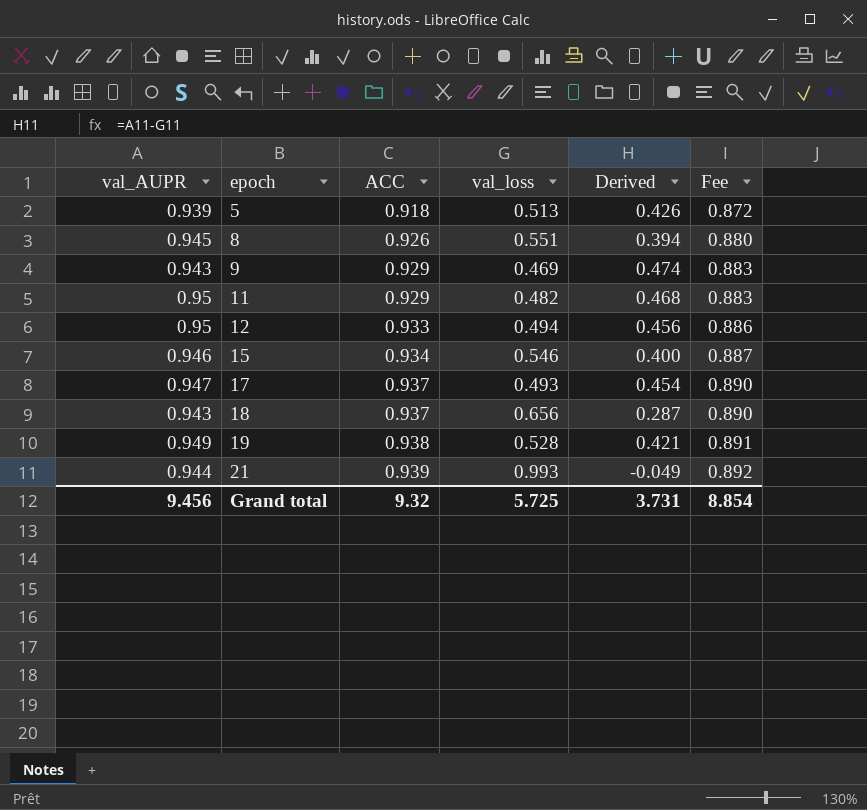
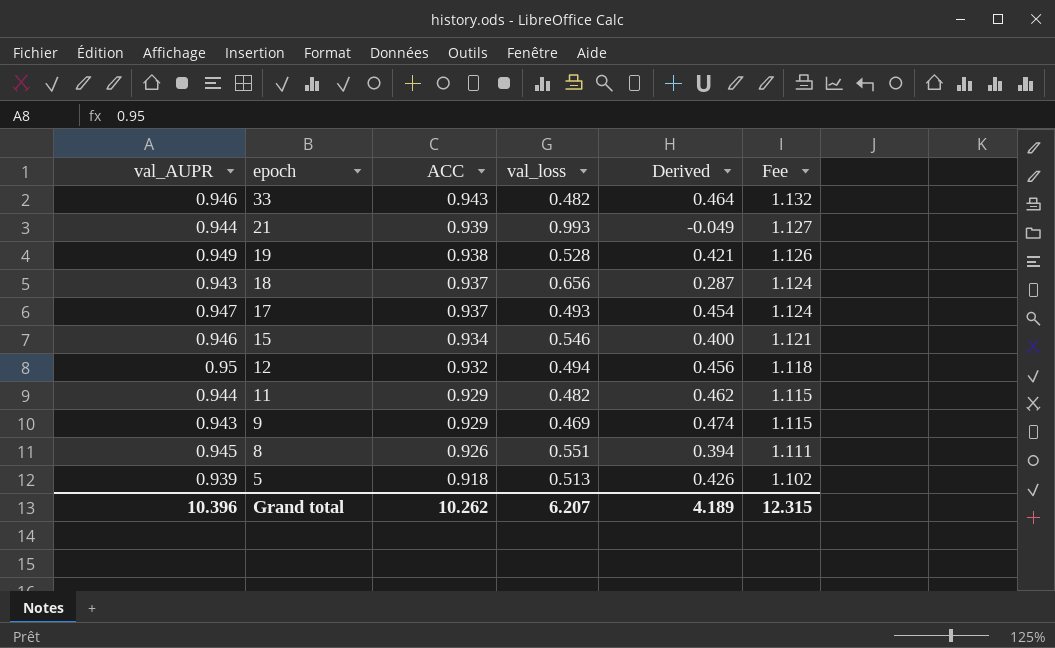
row order: epoch ascending -> epoch descending
column Fee | formula: [ACC] * 0.95 -> [ACC] * 1.2
row 33: none -> 0.946 | 0.943 | 0.482 | 0.464 | 1.132
12 | ACC: 0.933 -> 0.932
11 | val_AUPR: 0.95 -> 0.944
11 | Derived: 0.468 -> 0.462
Grand total | val_AUPR: 9.456 -> 10.396
Grand total | ACC: 9.32 -> 10.262
Grand total | val_loss: 5.725 -> 6.207
Grand total | Derived: 3.731 -> 4.189
Grand total | Fee: 8.854 -> 12.315

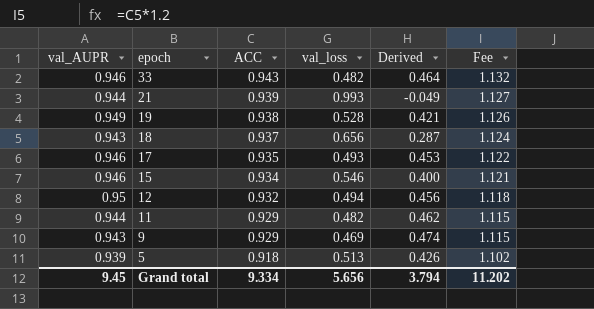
row 8: 0.945 | 0.926 | 0.551 | 0.394 | 1.111 -> none
17 | val_AUPR: 0.947 -> 0.946
17 | ACC: 0.937 -> 0.935
17 | Derived: 0.454 -> 0.453
17 | Fee: 1.124 -> 1.122
Grand total | val_AUPR: 10.396 -> 9.45
Grand total | ACC: 10.262 -> 9.334
Grand total | val_loss: 6.207 -> 5.656
Grand total | Derived: 4.189 -> 3.794
Grand total | Fee: 12.315 -> 11.202

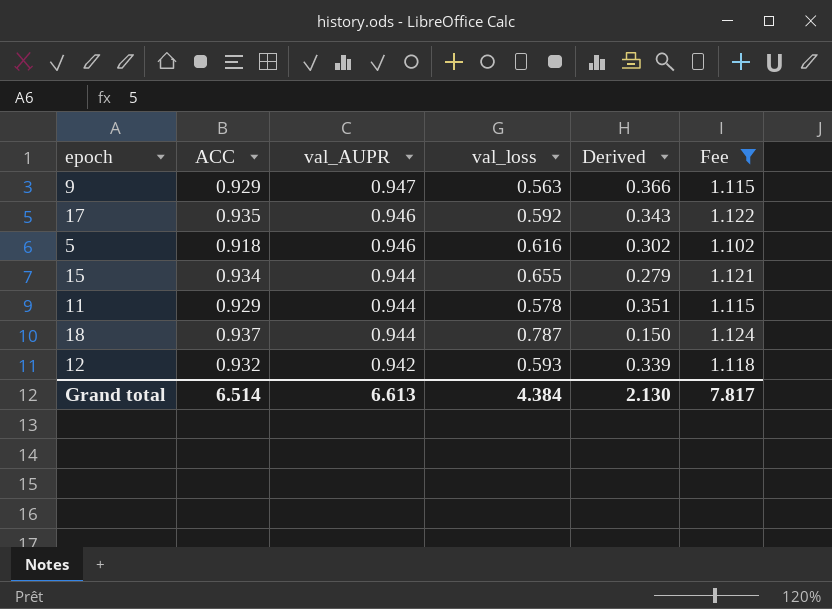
filter: none -> Fee <= 1.124
row order: epoch descending -> val_AUPR descending
column val_AUPR | position: 1 -> 3
column Derived | formula: [val_AUPR] - [val_loss] -> [ACC] - [val_loss]
9 | val_AUPR: 0.943 -> 0.947
9 | val_loss: 0.469 -> 0.563
17 | val_loss: 0.493 -> 0.592
5 | val_AUPR: 0.939 -> 0.946
5 | val_loss: 0.513 -> 0.616
15 | val_AUPR: 0.946 -> 0.944
15 | val_loss: 0.546 -> 0.655
11 | val_loss: 0.482 -> 0.578
18 | val_AUPR: 0.943 -> 0.944
18 | val_loss: 0.656 -> 0.787
12 | val_AUPR: 0.95 -> 0.942
12 | val_loss: 0.494 -> 0.593
Grand total | ACC: 9.334 -> 6.514
Grand total | val_AUPR: 9.45 -> 6.613
Grand total | val_loss: 5.656 -> 4.384
Grand total | Derived: 3.794 -> 2.130
Grand total | Fee: 11.202 -> 7.817

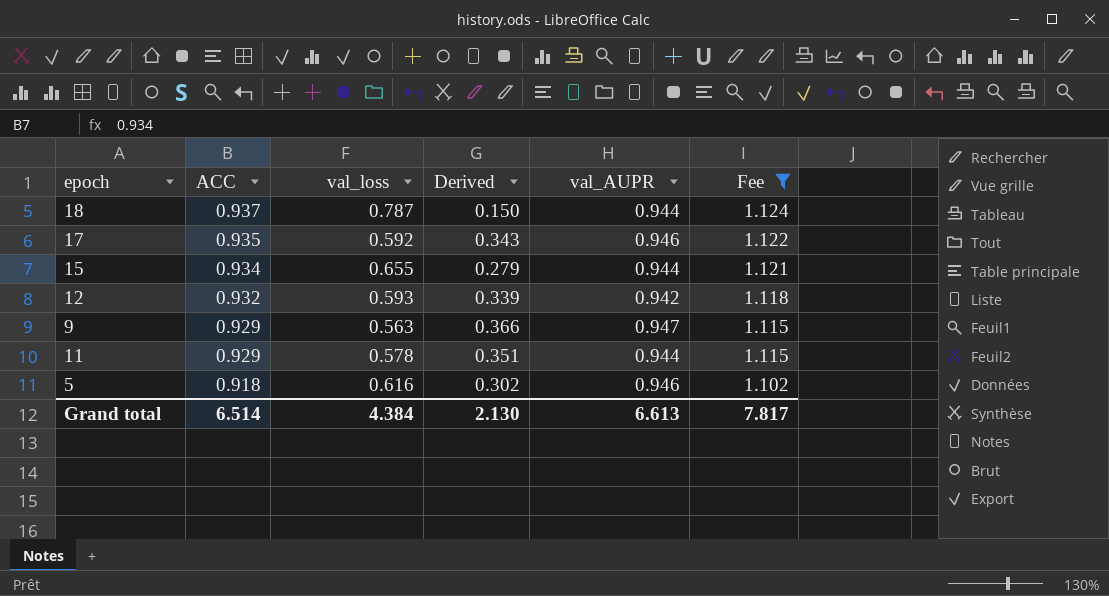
row order: val_AUPR descending -> ACC descending
column val_AUPR | position: 3 -> 5

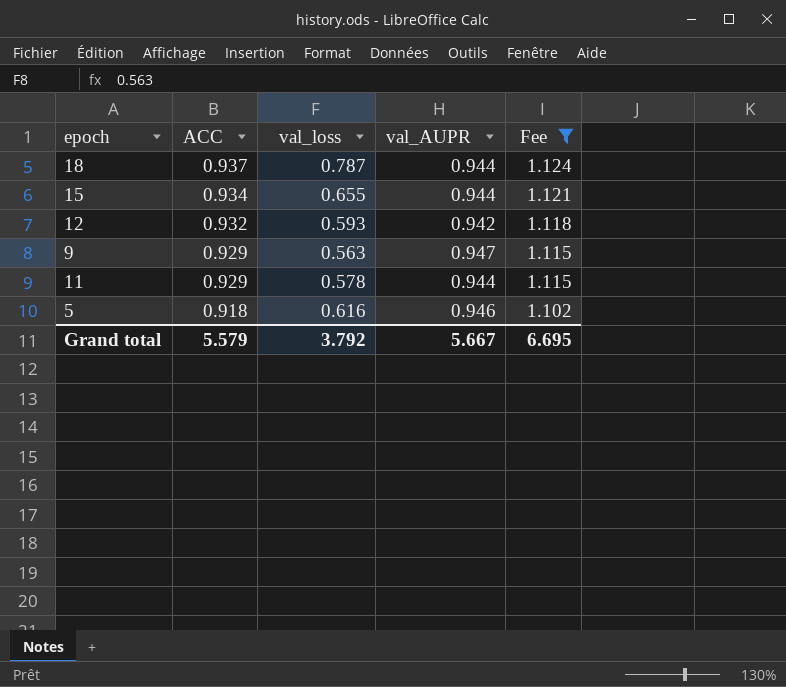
column Derived | formula: [ACC] - [val_loss] -> none
row 17: 0.935 | 0.592 | 0.343 | 0.946 | 1.122 -> none
Grand total | ACC: 6.514 -> 5.579
Grand total | val_loss: 4.384 -> 3.792
Grand total | val_AUPR: 6.613 -> 5.667
Grand total | Fee: 7.817 -> 6.695

